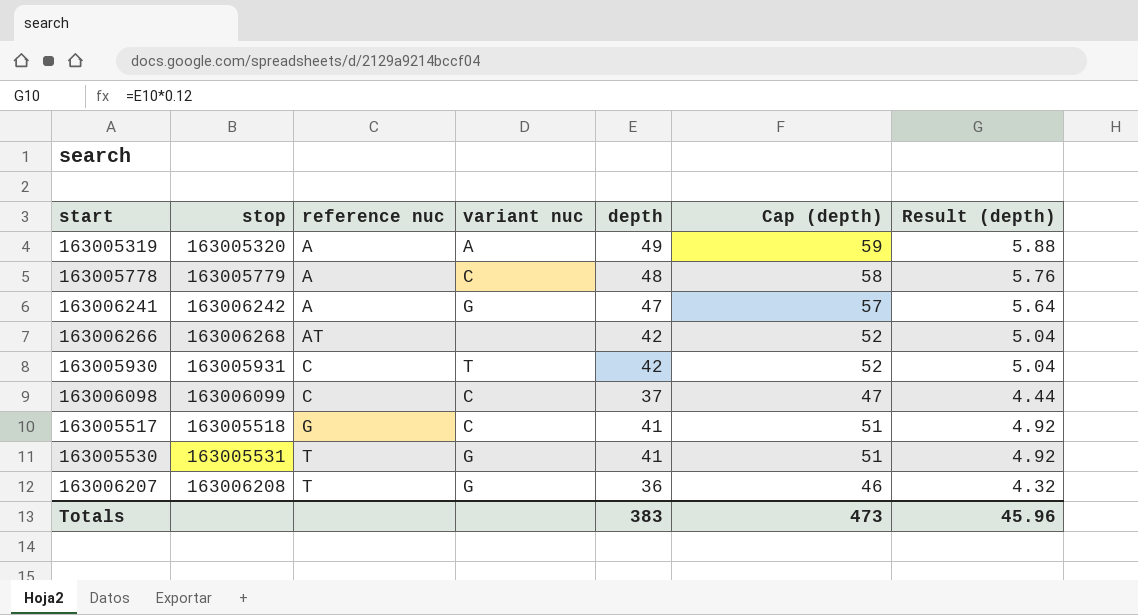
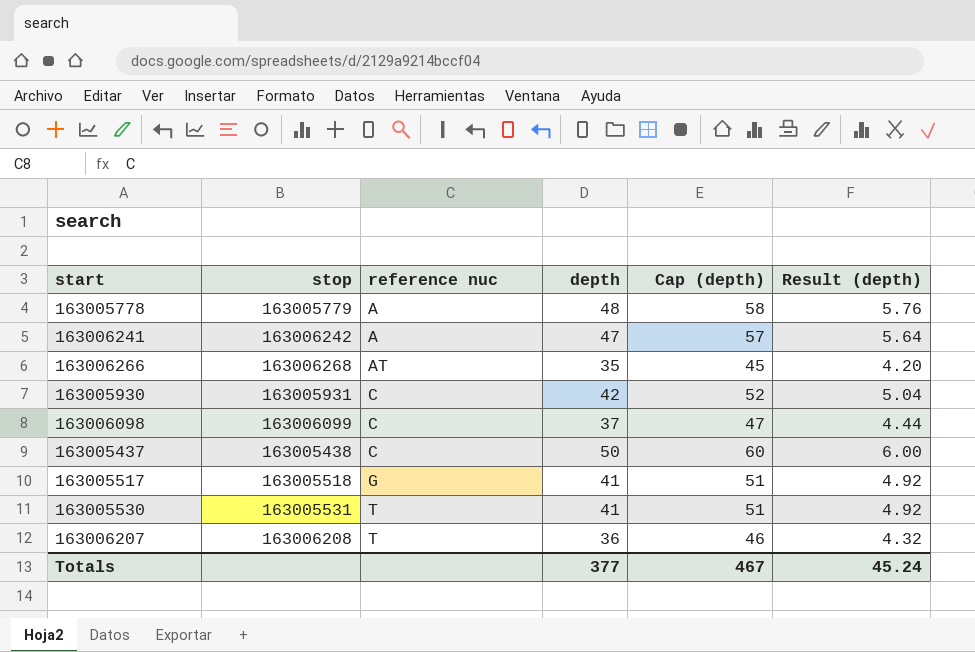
column variant nuc | position: 4 -> none
row 163005319: 163005320 | A | A | 49 | 59 | 5.88 -> none
163006266 | depth: 42 -> 35
163006266 | Cap (depth): 52 -> 45
163006266 | Result (depth): 5.04 -> 4.20
row 163005437: none -> 163005438 | C | 50 | 60 | 6.00
Totals | depth: 383 -> 377
Totals | Cap (depth): 473 -> 467
Totals | Result (depth): 45.96 -> 45.24

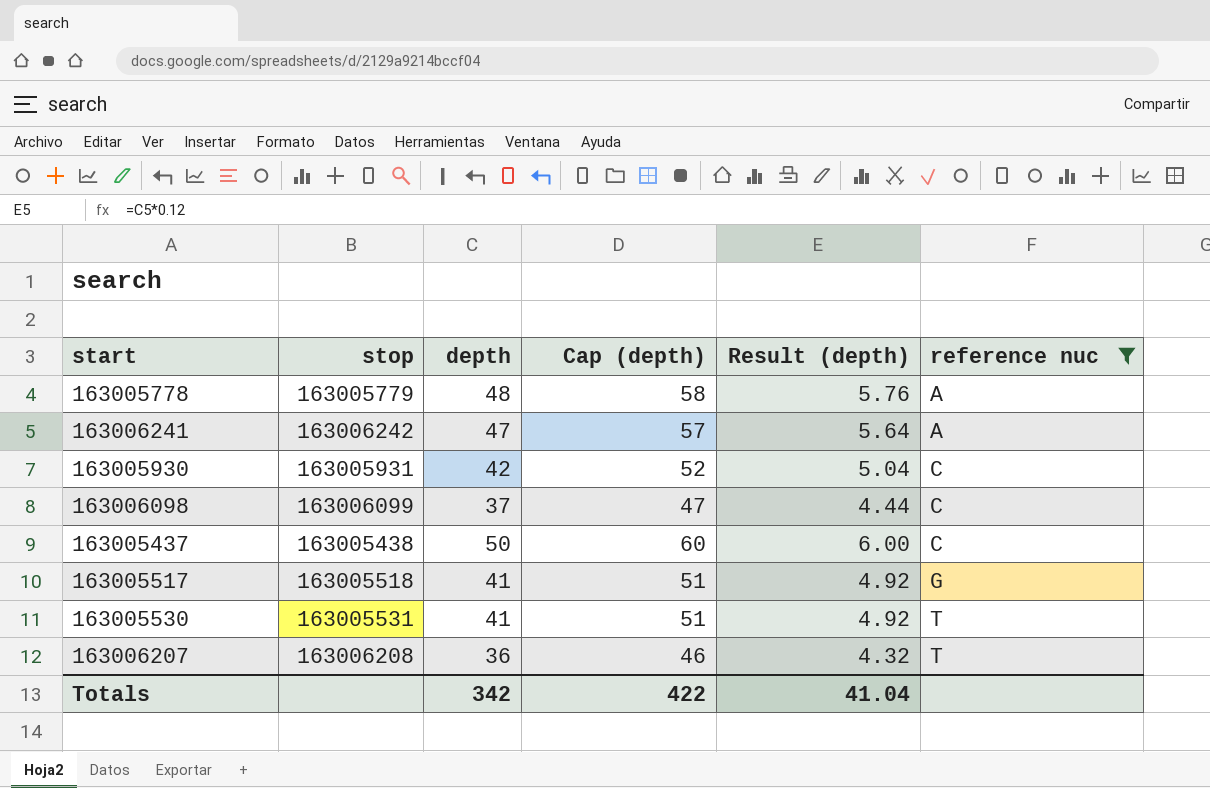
filter: none -> reference nuc != AT
column reference nuc | position: 3 -> 6
Totals | depth: 377 -> 342
Totals | Cap (depth): 467 -> 422
Totals | Result (depth): 45.24 -> 41.04

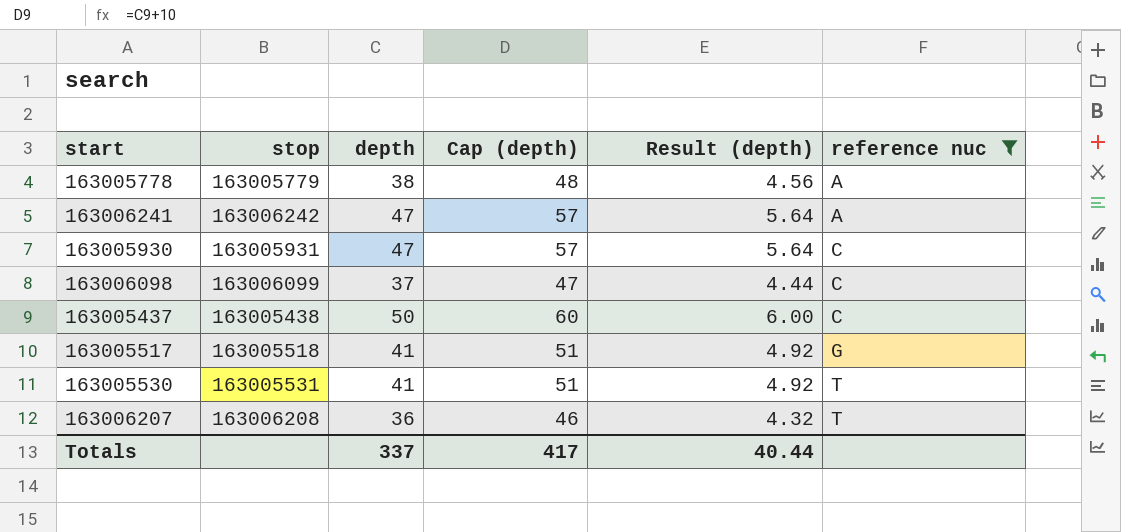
163005778 | depth: 48 -> 38
163005778 | Cap (depth): 58 -> 48
163005778 | Result (depth): 5.76 -> 4.56
163005930 | depth: 42 -> 47
163005930 | Cap (depth): 52 -> 57
163005930 | Result (depth): 5.04 -> 5.64
Totals | depth: 342 -> 337
Totals | Cap (depth): 422 -> 417
Totals | Result (depth): 41.04 -> 40.44

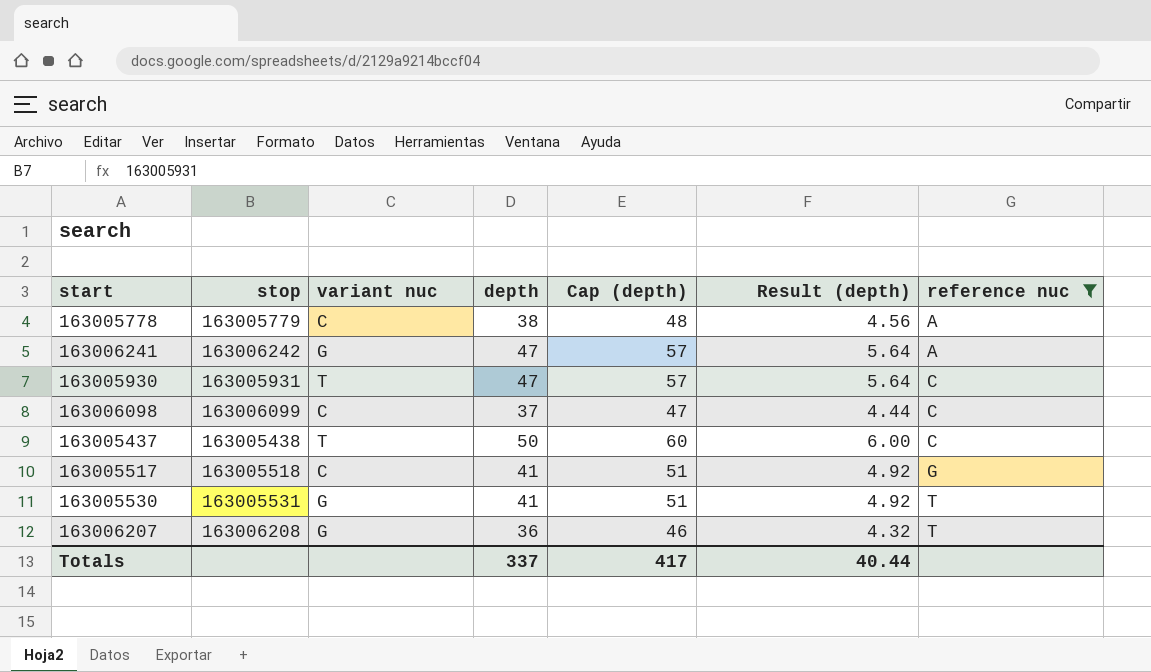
column variant nuc | position: none -> 3

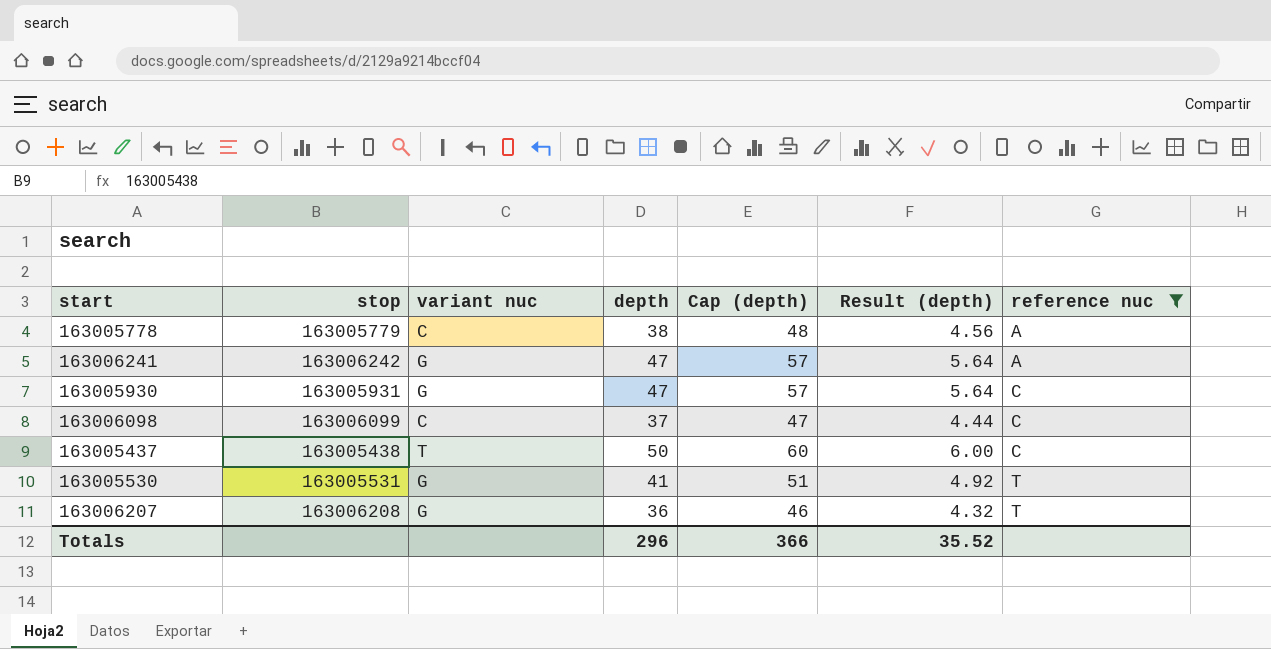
row 163005517: 163005518 | C | 41 | 51 | 4.92 | G -> none
163005930 | variant nuc: T -> G
Totals | depth: 337 -> 296
Totals | Cap (depth): 417 -> 366
Totals | Result (depth): 40.44 -> 35.52

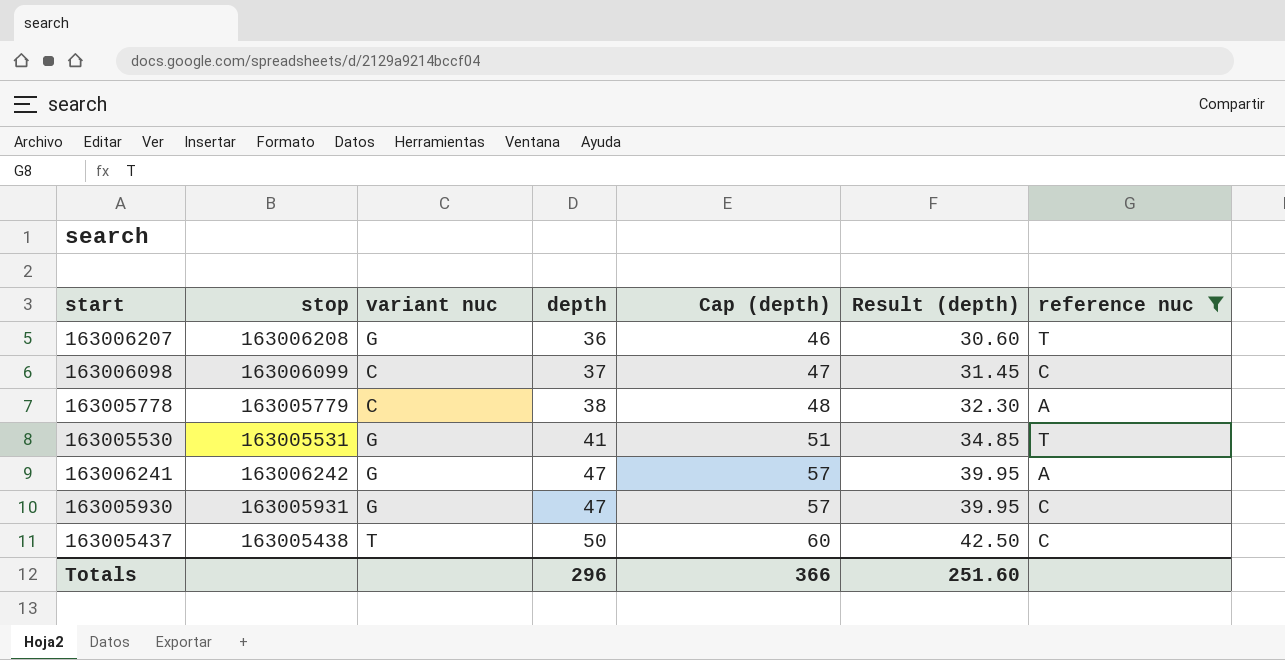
row order: reference nuc ascending -> depth ascending
column Result (depth) | formula: [depth] * 0.12 -> [depth] * 0.85
Totals | Result (depth): 35.52 -> 251.60

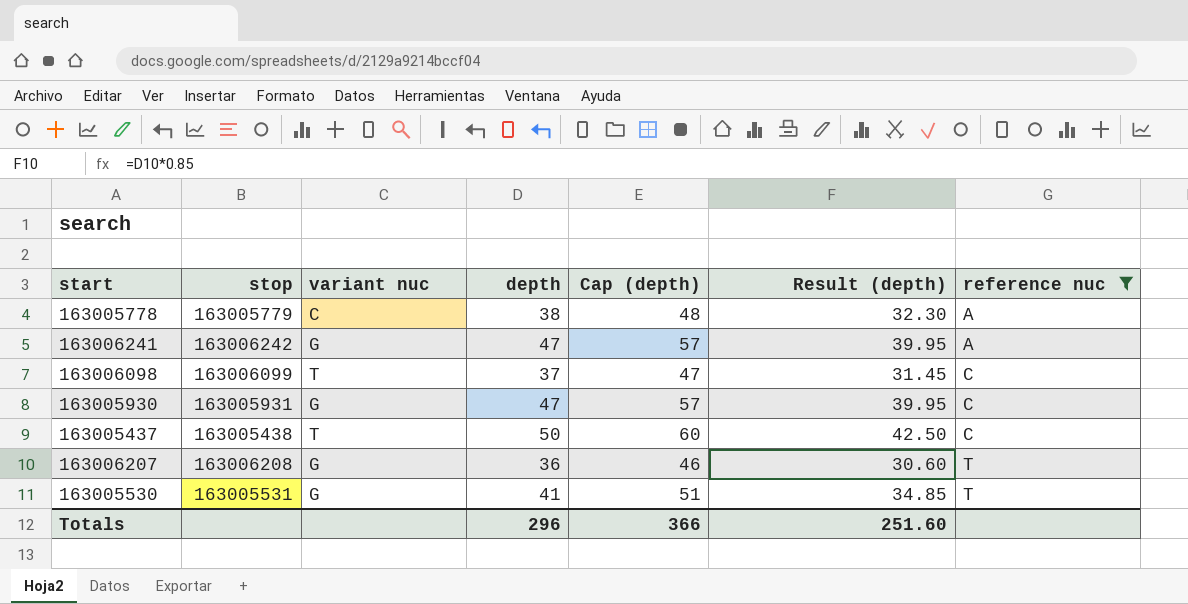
row order: depth ascending -> reference nuc ascending
163006098 | variant nuc: C -> T

